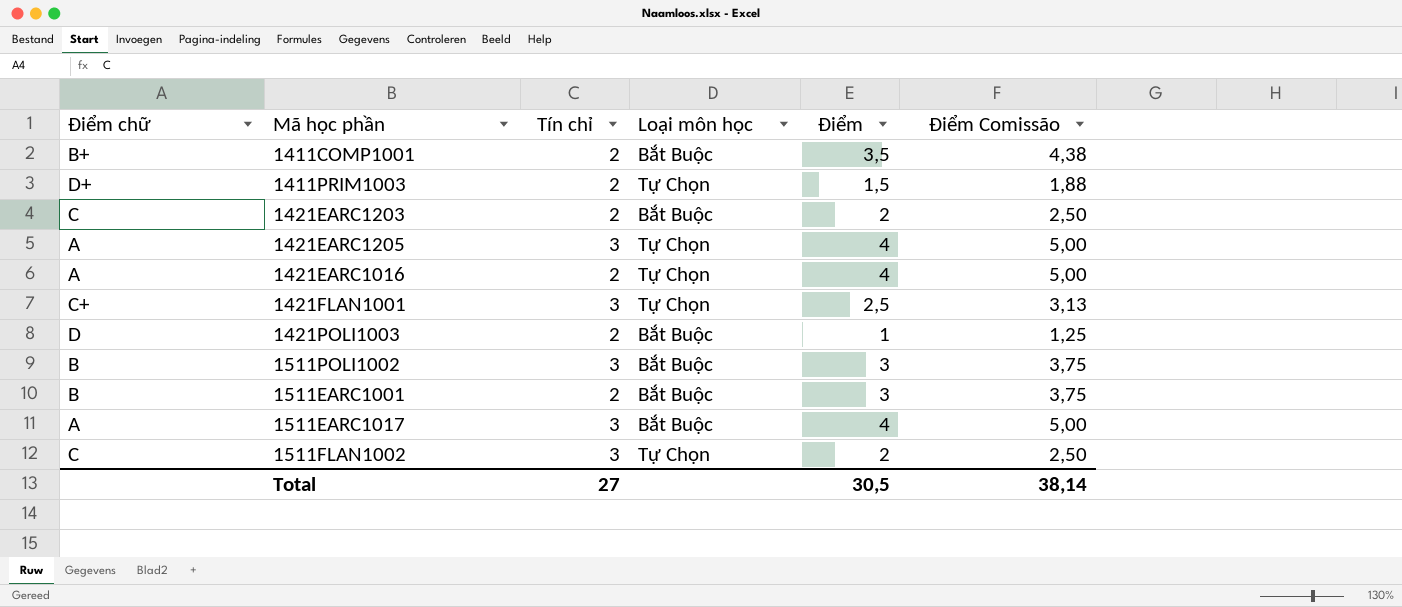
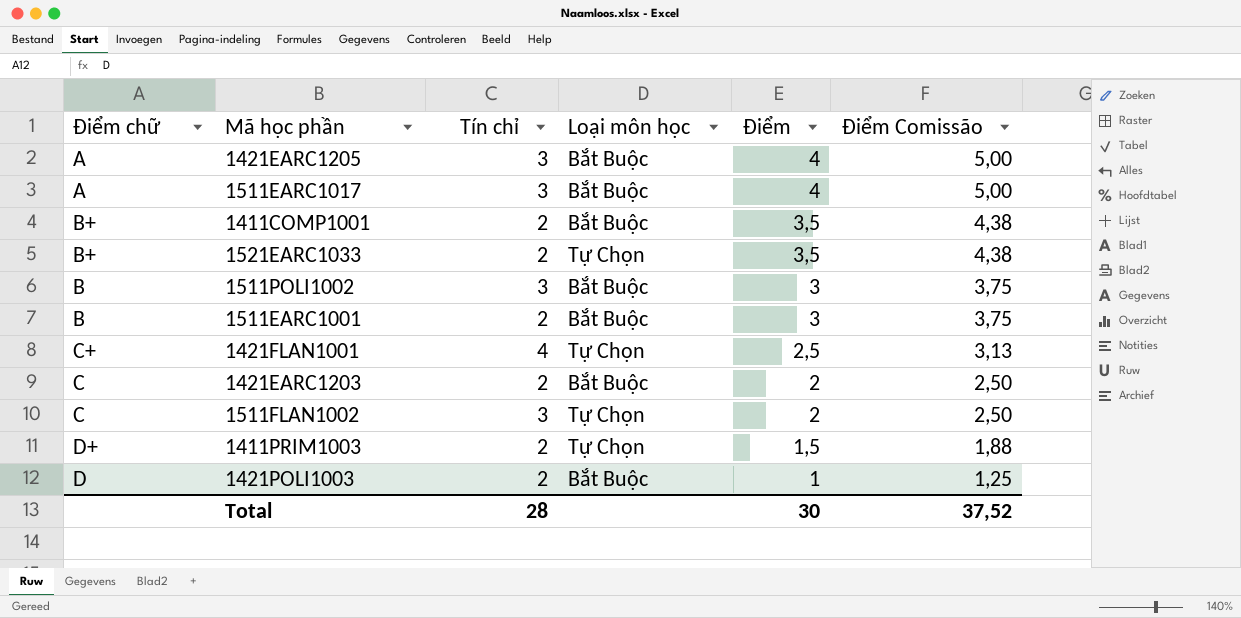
row order: none -> Điểm descending
row 1421EARC1016: A | 2 | Tự Chọn | 4 | 5,00 -> none
1421EARC1205 | Loại môn học: Tự Chọn -> Bắt Buộc
row 1521EARC1033: none -> B+ | 2 | Tự Chọn | 3,5 | 4,38
1421FLAN1001 | Tín chỉ: 3 -> 4
Total | Tín chỉ: 27 -> 28
Total | Điểm: 30,5 -> 30
Total | Điểm Comissão: 38,14 -> 37,52

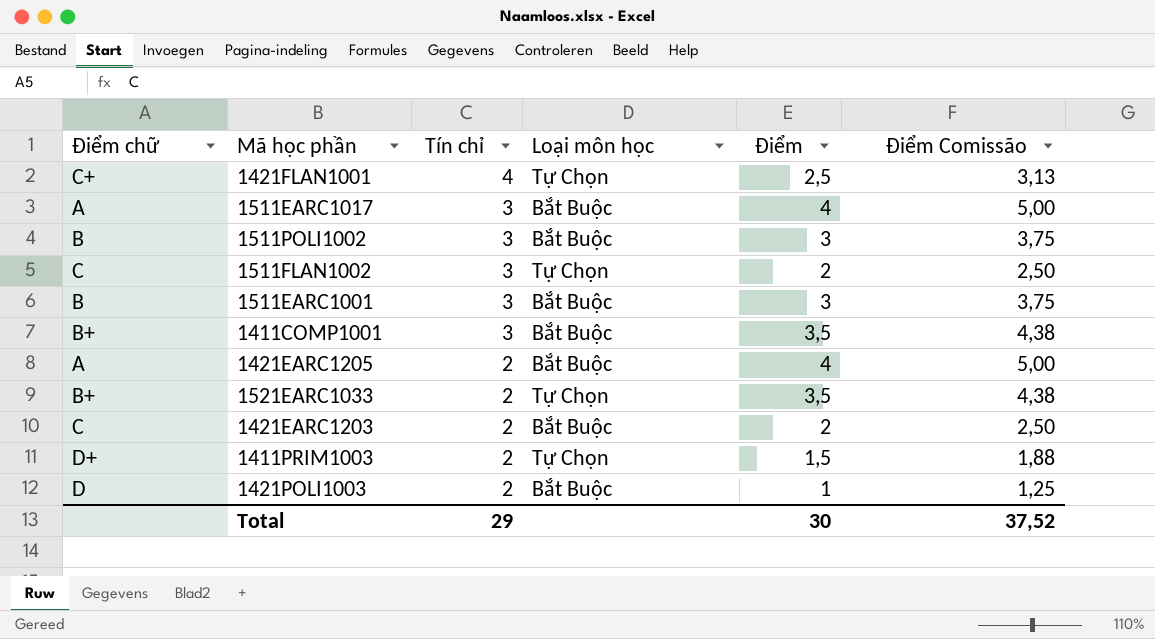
row order: Điểm descending -> Tín chỉ descending
1511EARC1001 | Tín chỉ: 2 -> 3
1411COMP1001 | Tín chỉ: 2 -> 3
1421EARC1205 | Tín chỉ: 3 -> 2
Total | Tín chỉ: 28 -> 29

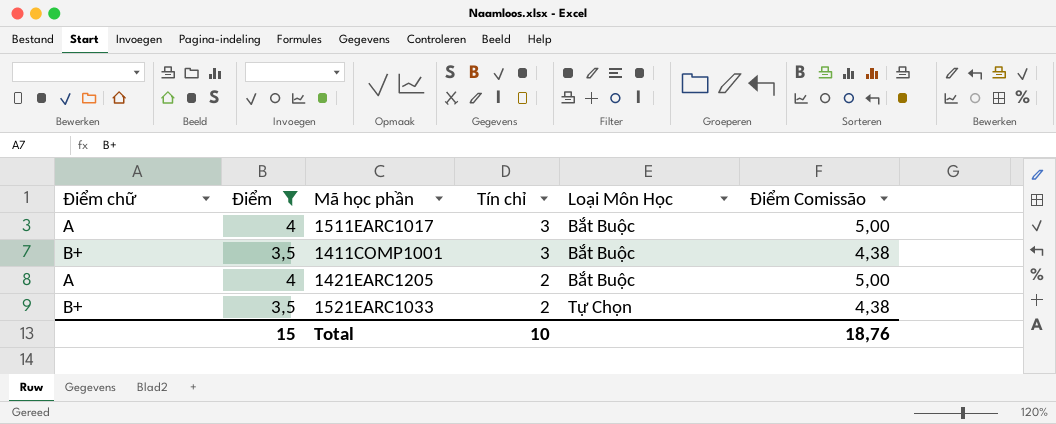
filter: none -> Điểm >= 3,5
column Điểm | position: 5 -> 2
column name: Loại môn học -> Loại Môn Học
Total | Điểm: 30 -> 15
Total | Tín chỉ: 29 -> 10
Total | Điểm Comissão: 37,52 -> 18,76

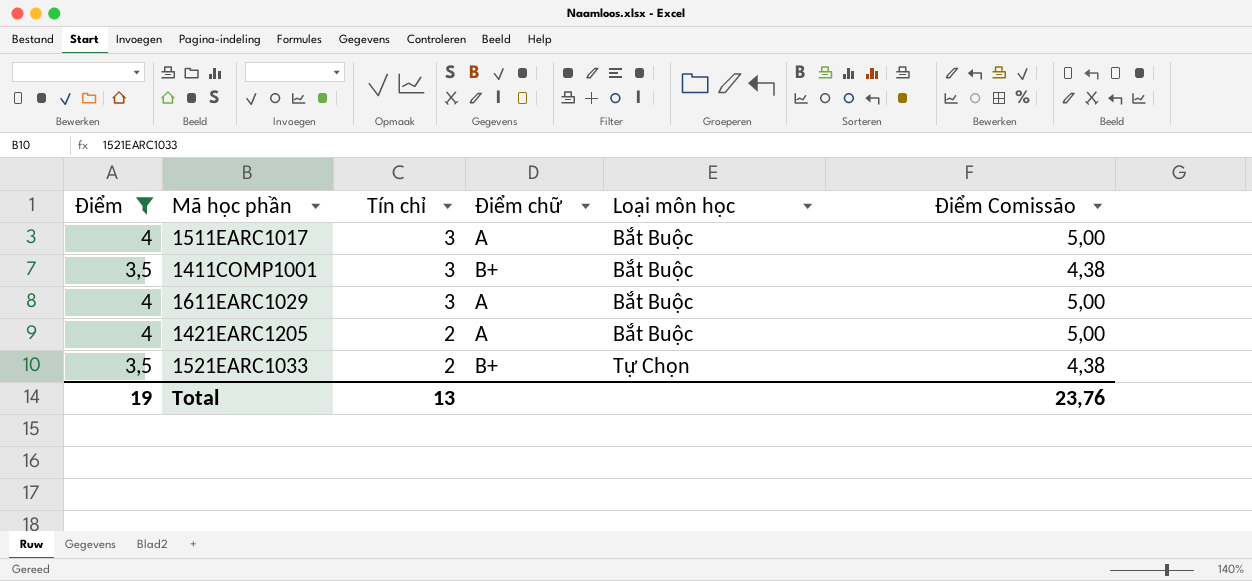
column Điểm chữ | position: 1 -> 4
column name: Loại Môn Học -> Loại môn học
row 1611EARC1029: none -> 4 | 3 | A | Bắt Buộc | 5,00
Total | Điểm: 15 -> 19
Total | Tín chỉ: 10 -> 13
Total | Điểm Comissão: 18,76 -> 23,76

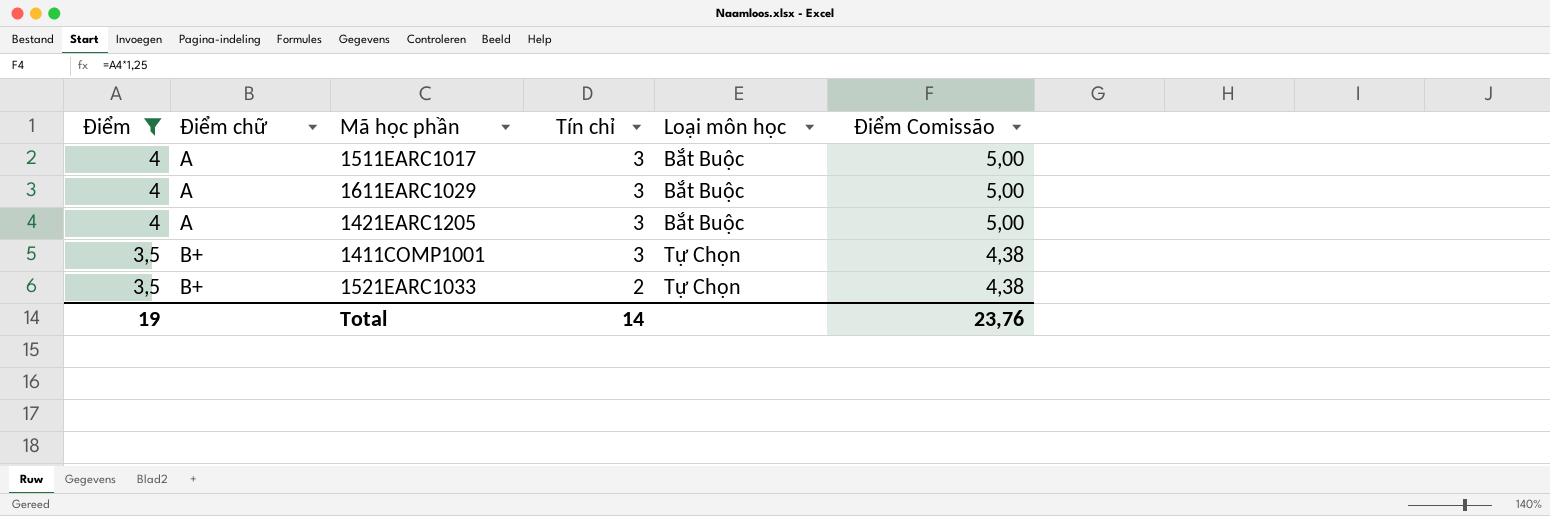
row order: Tín chỉ descending -> Điểm descending
column Điểm chữ | position: 4 -> 2
1421EARC1205 | Tín chỉ: 2 -> 3
1411COMP1001 | Loại môn học: Bắt Buộc -> Tự Chọn
Total | Tín chỉ: 13 -> 14

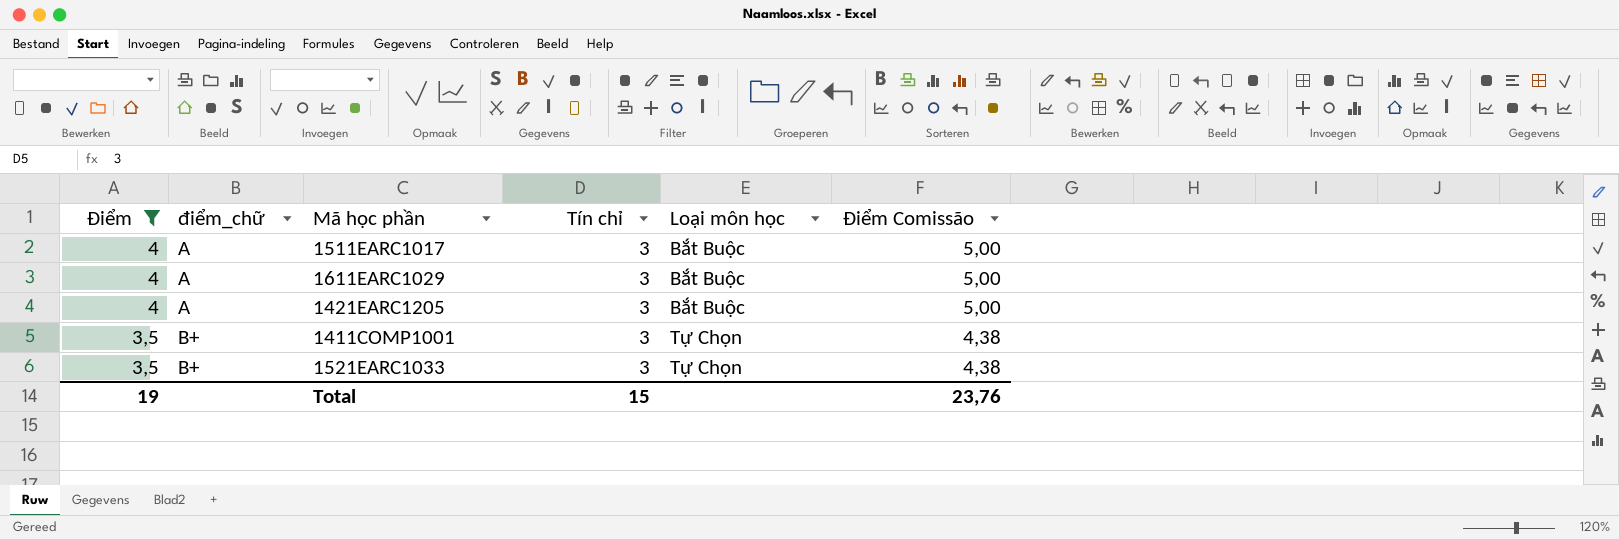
column name: Điểm chữ -> điểm_chữ
1521EARC1033 | Tín chỉ: 2 -> 3
Total | Tín chỉ: 14 -> 15

